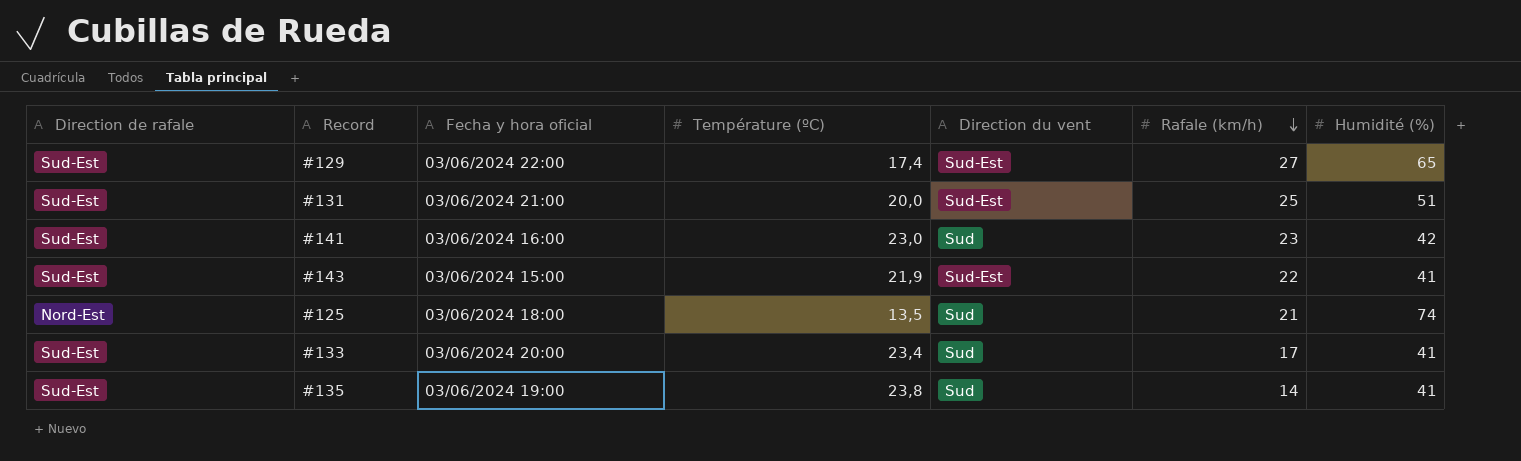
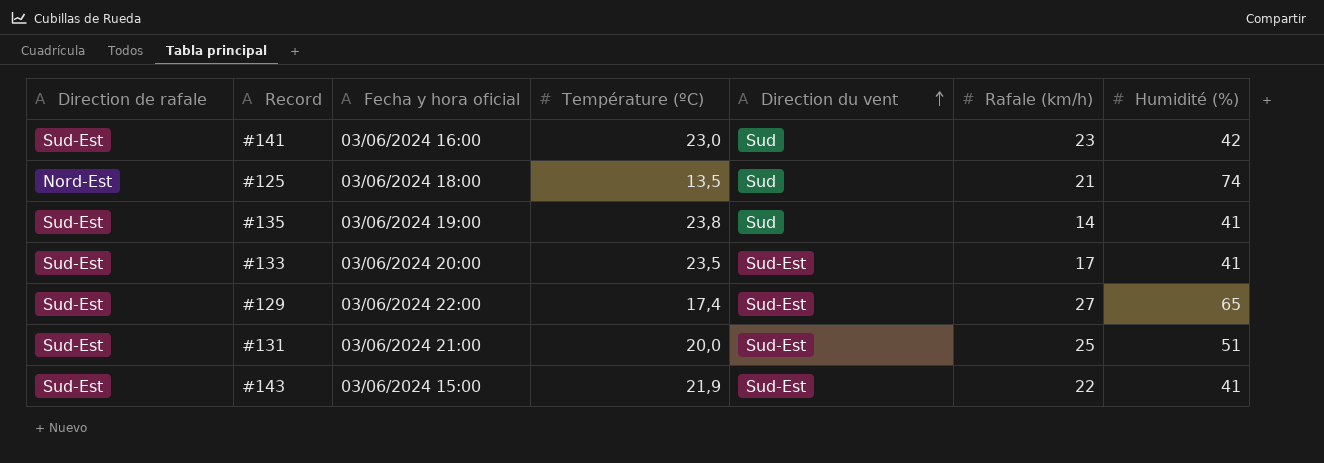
row order: Rafale (km/h) descending -> Direction du vent ascending
#133 | Température (ºC): 23,4 -> 23,5
#133 | Direction du vent: Sud -> Sud-Est

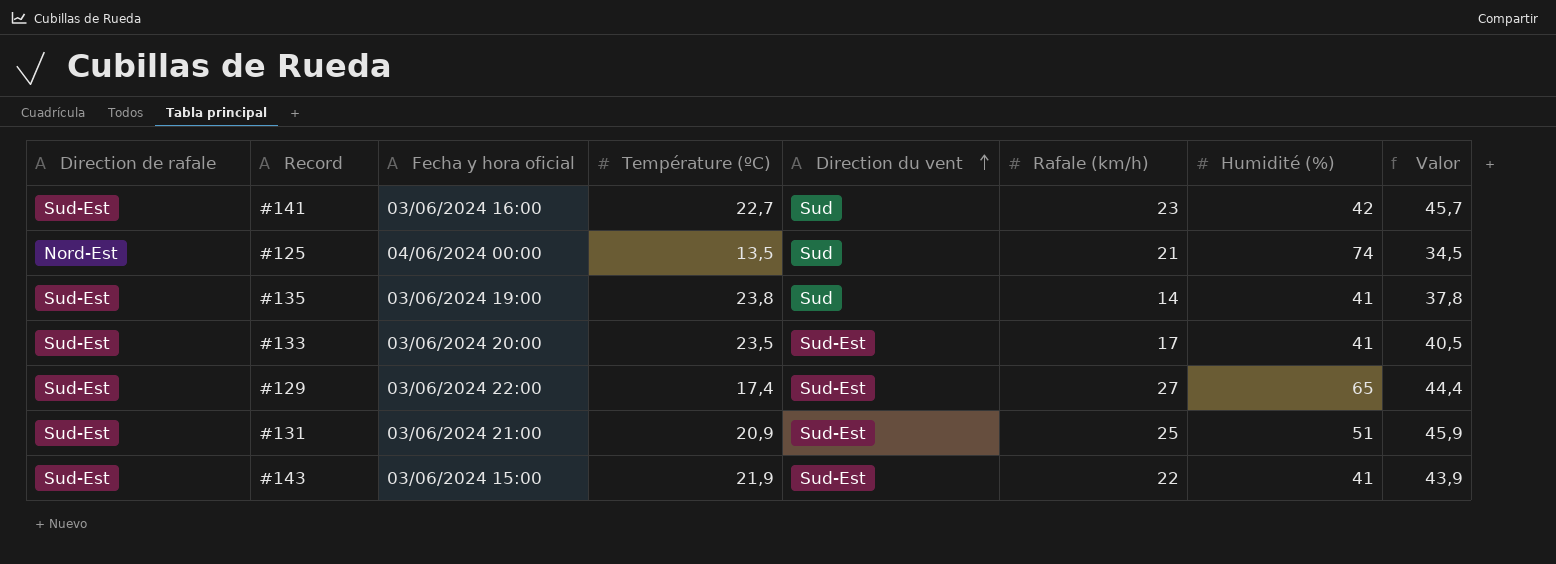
column Valor | formula: none -> [Température (ºC)] + [Rafale (km/h)]
#141 | Température (ºC): 23,0 -> 22,7
#125 | Fecha y hora oficial: 03/06/2024 18:00 -> 04/06/2024 00:00
#131 | Température (ºC): 20,0 -> 20,9

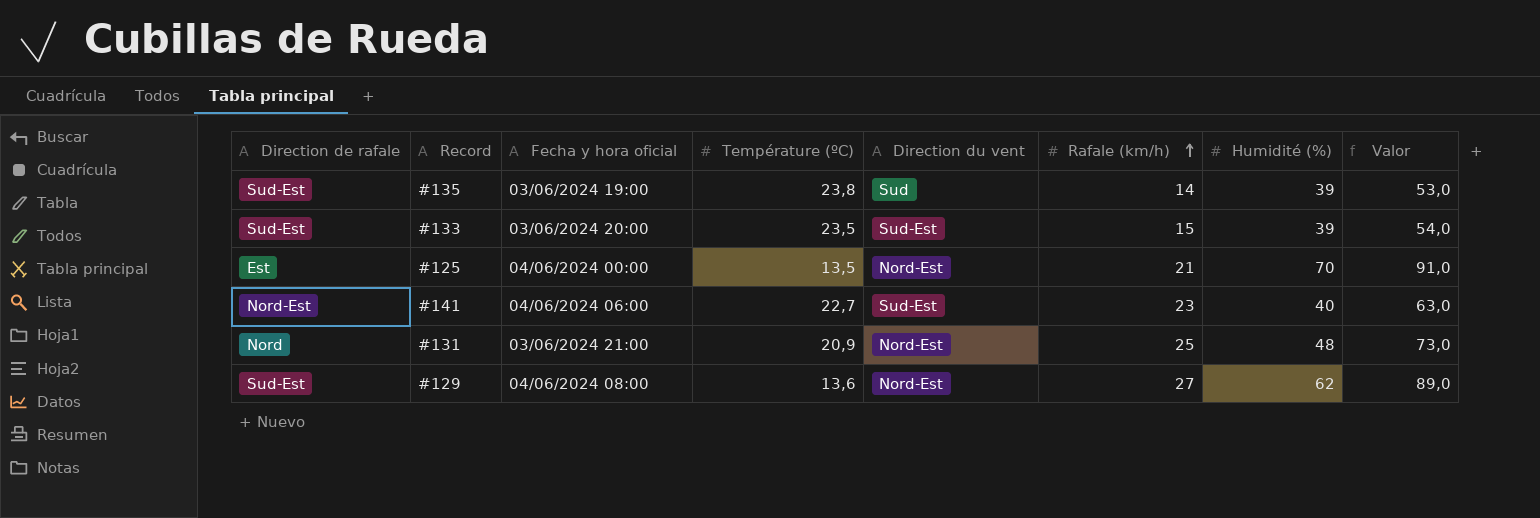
row order: Direction du vent ascending -> Rafale (km/h) ascending
column Valor | formula: [Température (ºC)] + [Rafale (km/h)] -> [Rafale (km/h)] + [Humidité (%)]
row #143: Sud-Est | 03/06/2024 15:00 | 21,9 | Sud-Est | 22 | 41 | 43,9 -> none
#135 | Humidité (%): 41 -> 39
#133 | Rafale (km/h): 17 -> 15
#133 | Humidité (%): 41 -> 39
#125 | Direction de rafale: Nord-Est -> Est
#125 | Direction du vent: Sud -> Nord-Est
#125 | Humidité (%): 74 -> 70
#141 | Direction de rafale: Sud-Est -> Nord-Est
#141 | Fecha y hora oficial: 03/06/2024 16:00 -> 04/06/2024 06:00
#141 | Direction du vent: Sud -> Sud-Est
#141 | Humidité (%): 42 -> 40
#131 | Direction de rafale: Sud-Est -> Nord
#131 | Direction du vent: Sud-Est -> Nord-Est
#131 | Humidité (%): 51 -> 48
#129 | Fecha y hora oficial: 03/06/2024 22:00 -> 04/06/2024 08:00
#129 | Température (ºC): 17,4 -> 13,6
#129 | Direction du vent: Sud-Est -> Nord-Est
#129 | Humidité (%): 65 -> 62

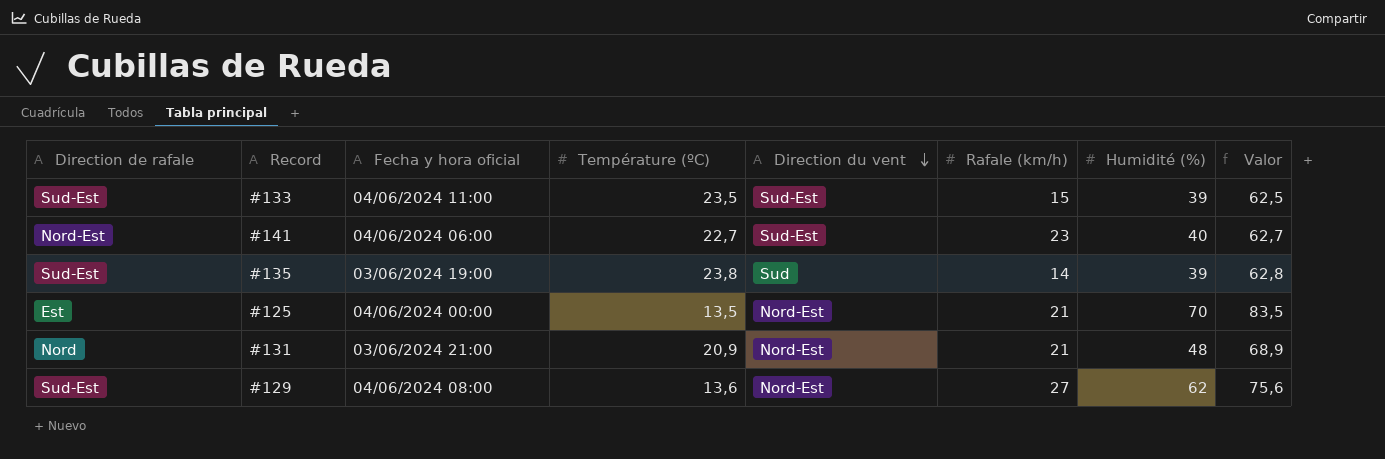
row order: Rafale (km/h) ascending -> Direction du vent descending
column Valor | formula: [Rafale (km/h)] + [Humidité (%)] -> [Température (ºC)] + [Humidité (%)]
#133 | Fecha y hora oficial: 03/06/2024 20:00 -> 04/06/2024 11:00
#131 | Rafale (km/h): 25 -> 21

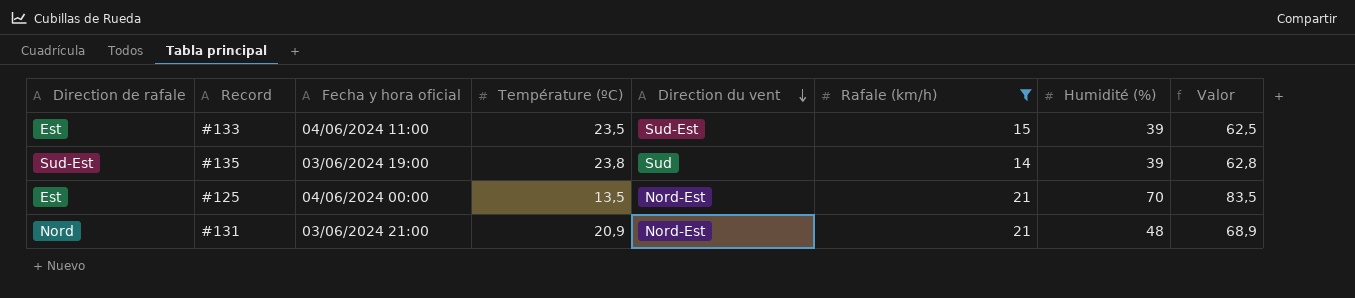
filter: none -> Rafale (km/h) <= 21
#133 | Direction de rafale: Sud-Est -> Est

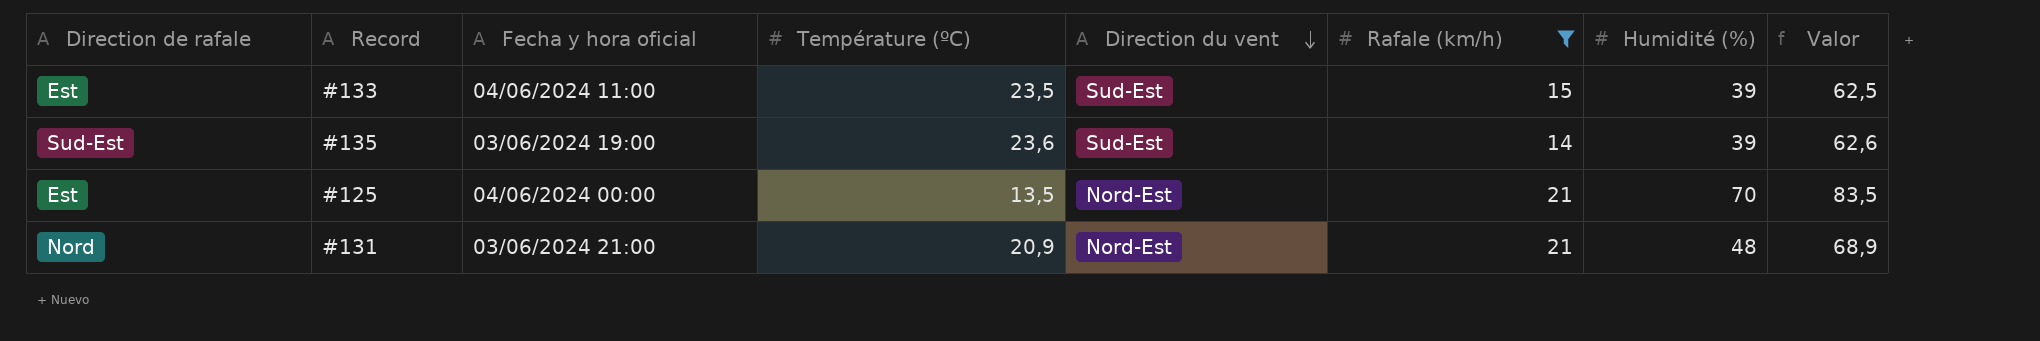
#135 | Température (ºC): 23,8 -> 23,6
#135 | Direction du vent: Sud -> Sud-Est
#135 | Valor: 62,8 -> 62,6

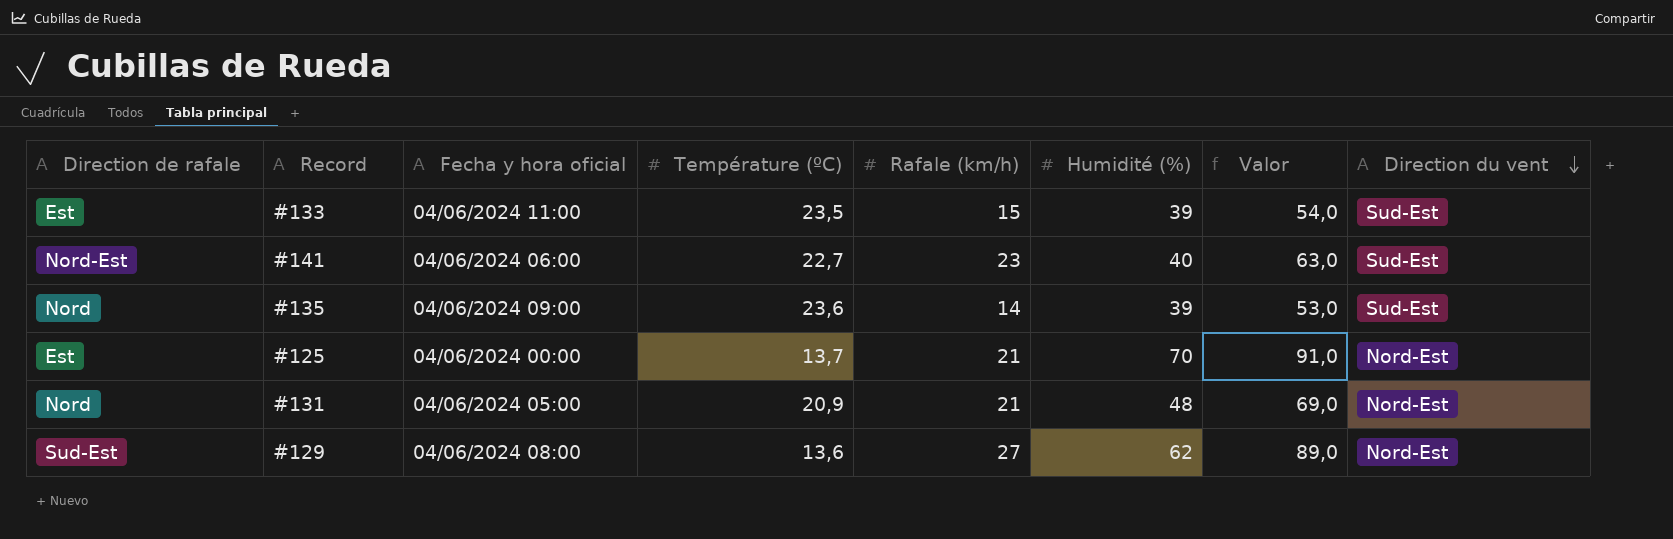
filter: Rafale (km/h) <= 21 -> none
column Valor | formula: [Température (ºC)] + [Humidité (%)] -> [Rafale (km/h)] + [Humidité (%)]
column Direction du vent | position: 5 -> 8
#135 | Direction de rafale: Sud-Est -> Nord
#135 | Fecha y hora oficial: 03/06/2024 19:00 -> 04/06/2024 09:00
#125 | Température (ºC): 13,5 -> 13,7
#131 | Fecha y hora oficial: 03/06/2024 21:00 -> 04/06/2024 05:00

